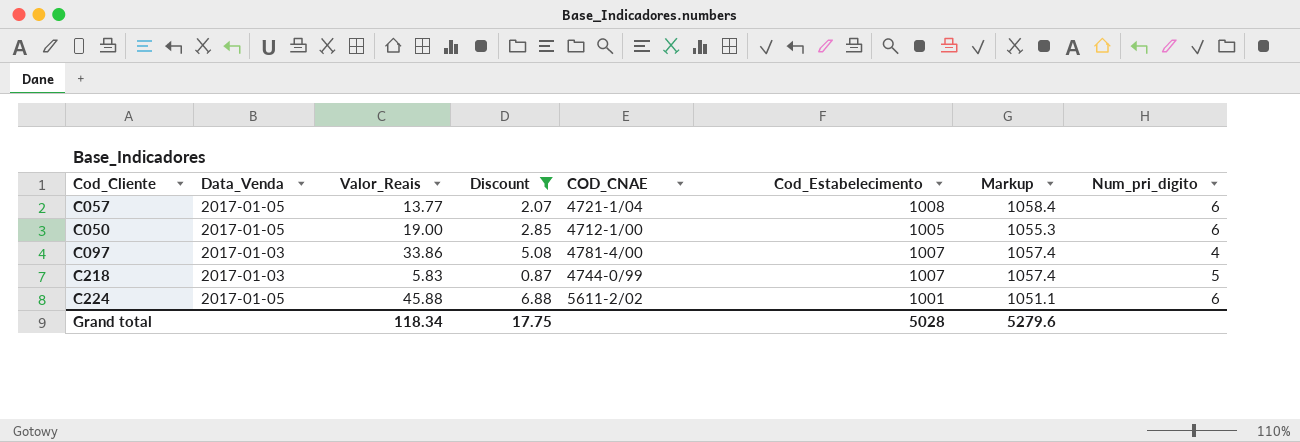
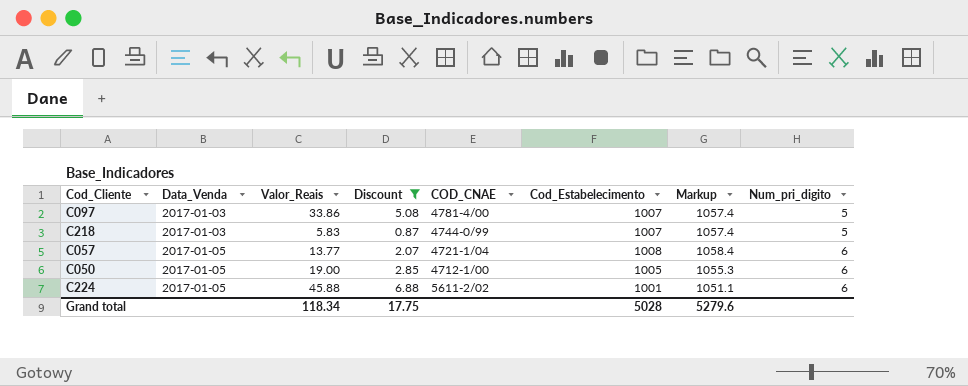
row order: none -> Data_Venda ascending
C097 | Num_pri_digito: 4 -> 5

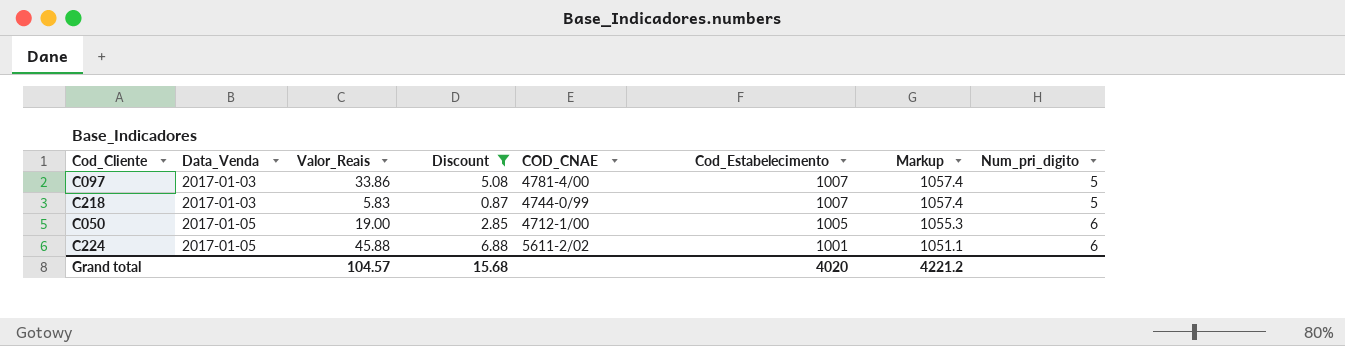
row C057: 2017-01-05 | 13.77 | 2.07 | 4721-1/04 | 1008 | 1058.4 | 6 -> none
Grand total | Valor_Reais: 118.34 -> 104.57
Grand total | Discount: 17.75 -> 15.68
Grand total | Cod_Estabelecimento: 5028 -> 4020
Grand total | Markup: 5279.6 -> 4221.2

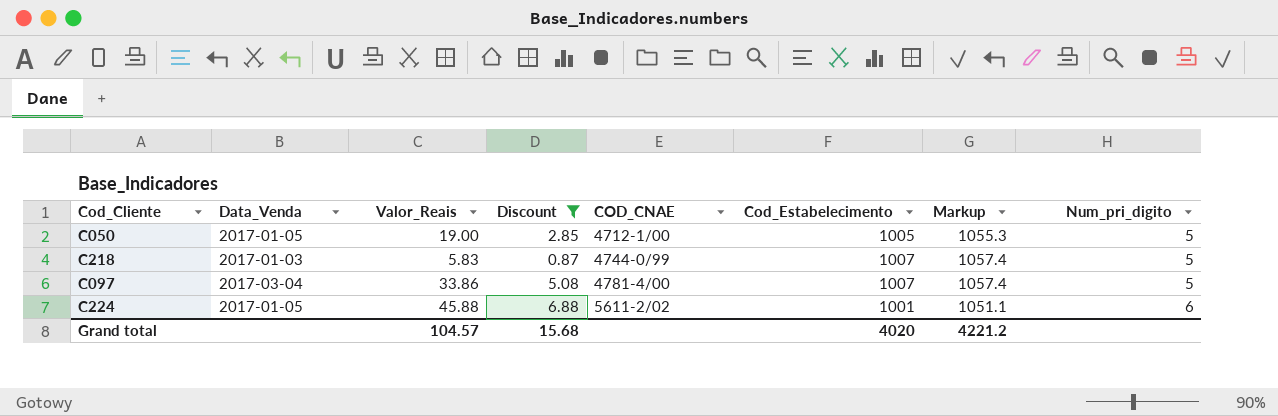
row order: Data_Venda ascending -> COD_CNAE ascending
C050 | Num_pri_digito: 6 -> 5
C097 | Data_Venda: 2017-01-03 -> 2017-03-04

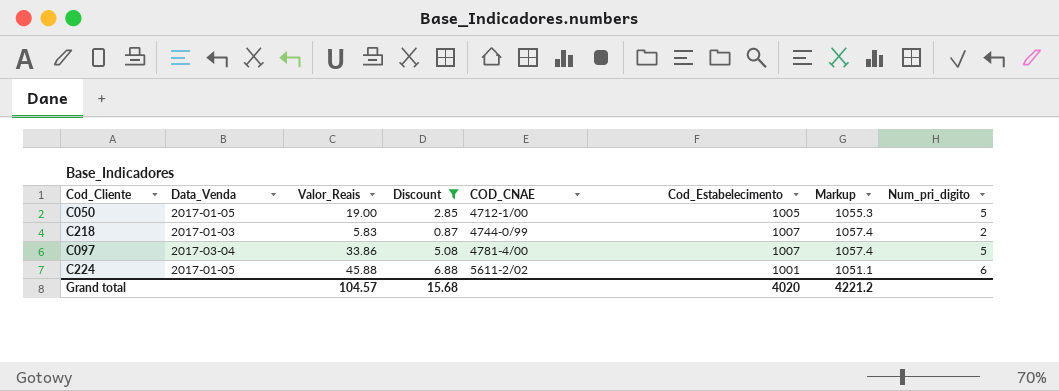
C218 | Num_pri_digito: 5 -> 2

